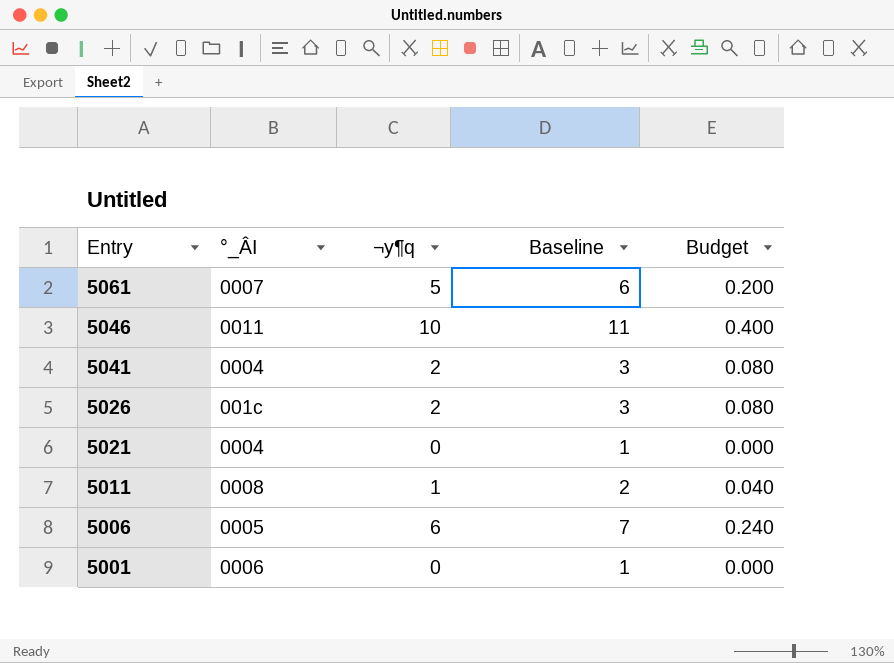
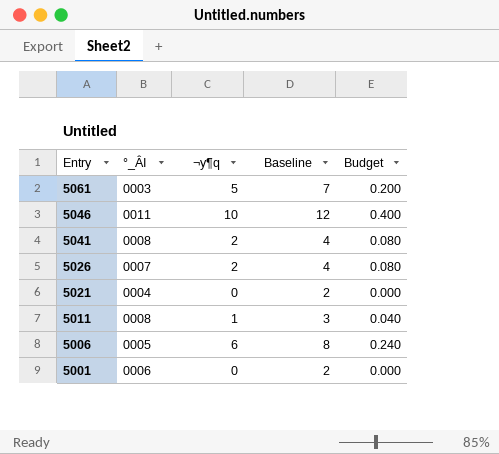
column Baseline | formula: [¬y¶q] + 1 -> [¬y¶q] + 2
5061 | °_ÂI: 0007 -> 0003
5041 | °_ÂI: 0004 -> 0008
5026 | °_ÂI: 001c -> 0007

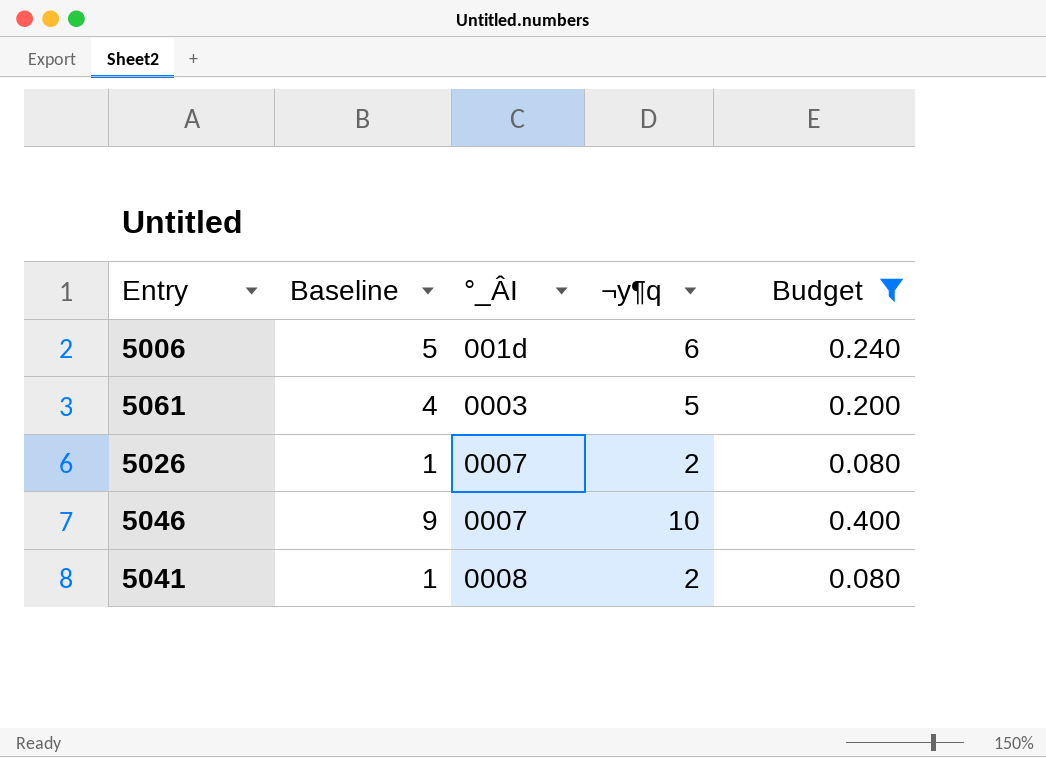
filter: none -> Budget >= 0.080
row order: Entry descending -> °_ÂI ascending
column Baseline | formula: [¬y¶q] + 2 -> [¬y¶q] - 1
column Baseline | position: 4 -> 2
5006 | °_ÂI: 0005 -> 001d
5046 | °_ÂI: 0011 -> 0007

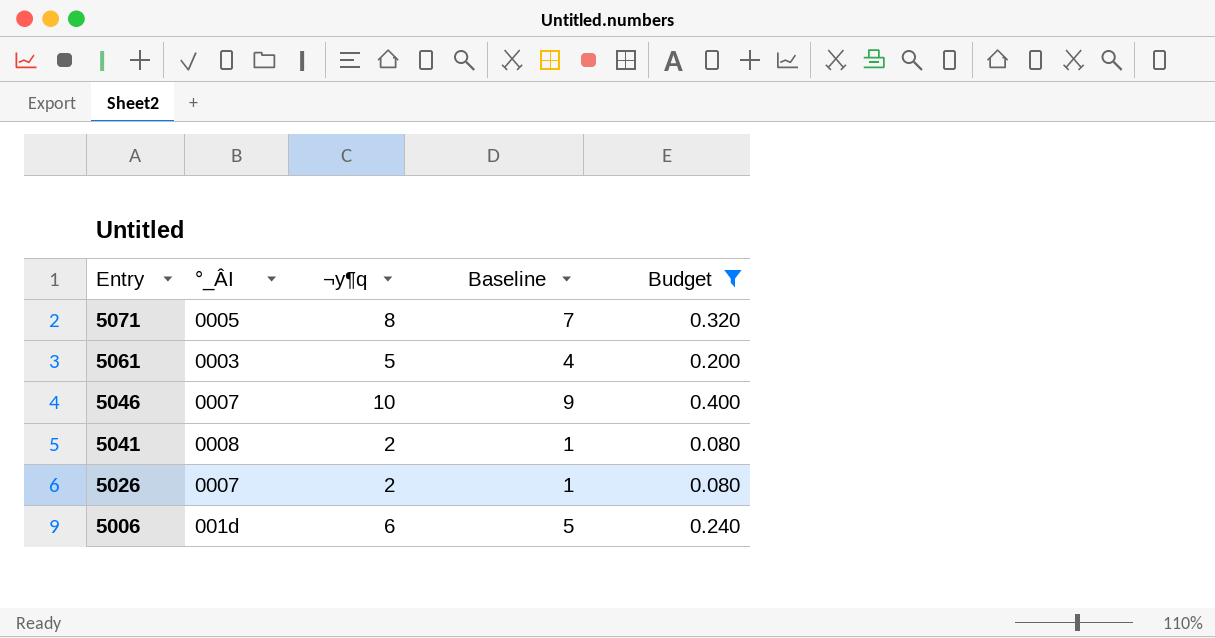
row order: °_ÂI ascending -> Entry descending
column Baseline | position: 2 -> 4
row 5071: none -> 0005 | 8 | 7 | 0.320

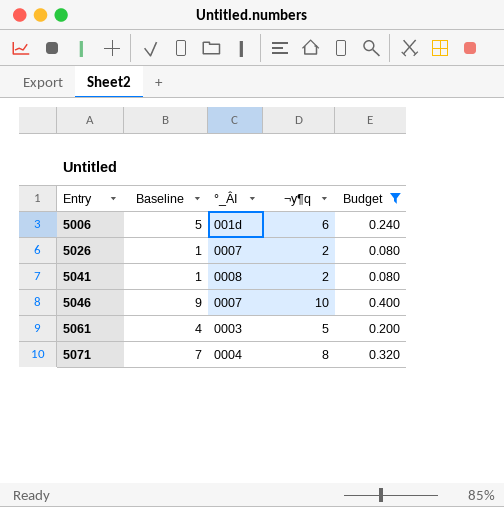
row order: Entry descending -> Entry ascending
column Baseline | position: 4 -> 2
5071 | °_ÂI: 0005 -> 0004

